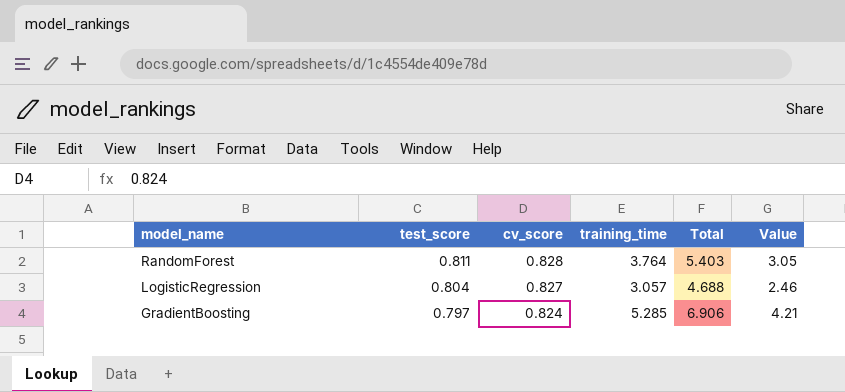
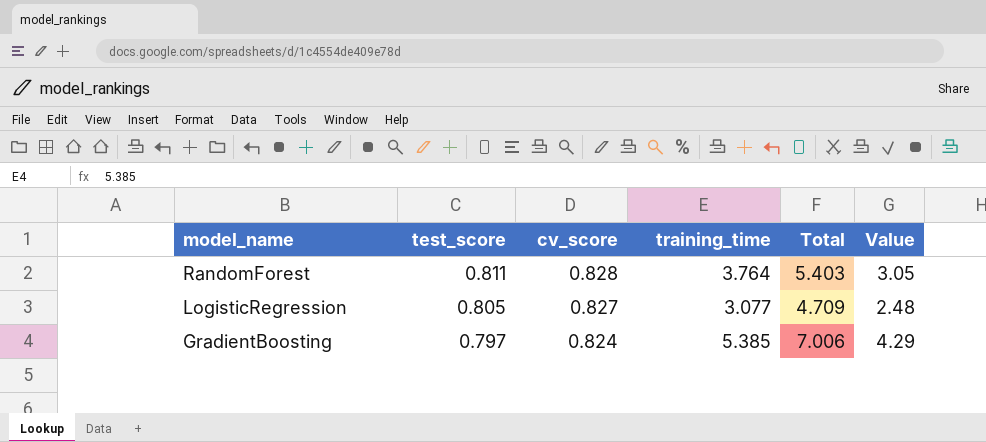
LogisticRegression | test_score: 0.804 -> 0.805
LogisticRegression | training_time: 3.057 -> 3.077
LogisticRegression | Total: 4.688 -> 4.709
LogisticRegression | Value: 2.46 -> 2.48
GradientBoosting | training_time: 5.285 -> 5.385
GradientBoosting | Total: 6.906 -> 7.006
GradientBoosting | Value: 4.21 -> 4.29

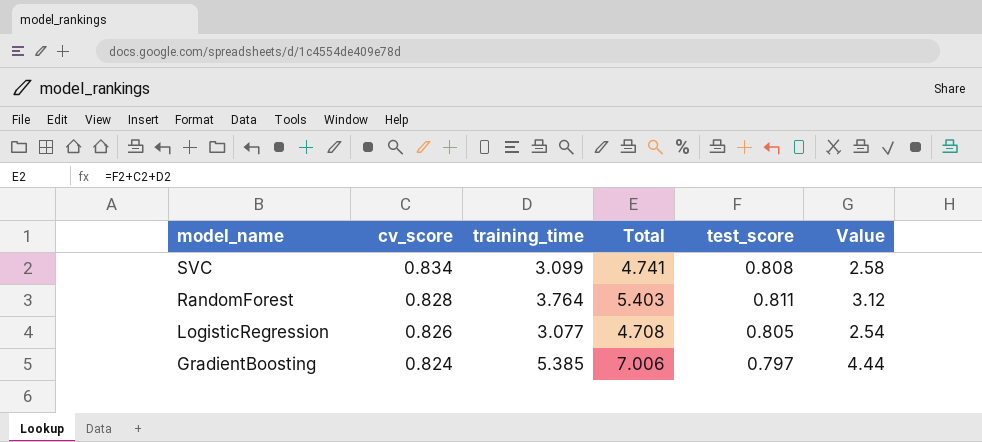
column test_score | position: 2 -> 5
column Value | formula: [test_score] * [training_time] -> [cv_score] * [training_time]
row SVC: none -> 0.834 | 3.099 | 4.741 | 0.808 | 2.58
LogisticRegression | cv_score: 0.827 -> 0.826
LogisticRegression | Total: 4.709 -> 4.708

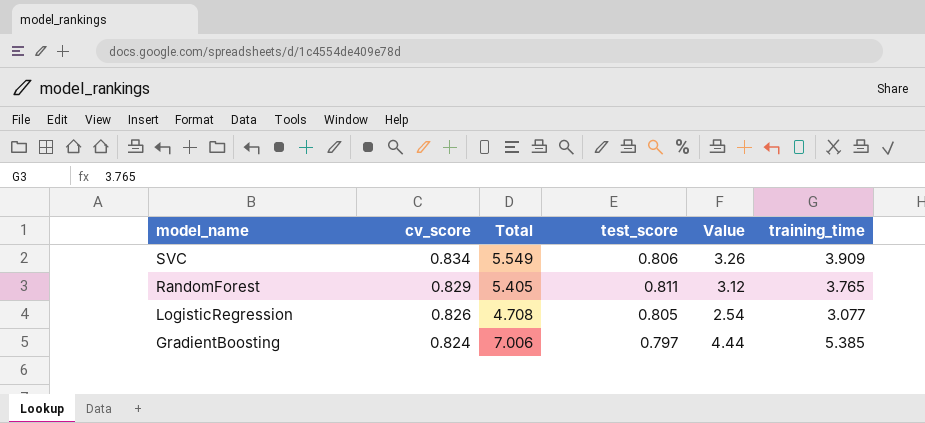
column training_time | position: 3 -> 6
SVC | Total: 4.741 -> 5.549
SVC | test_score: 0.808 -> 0.806
SVC | Value: 2.58 -> 3.26
SVC | training_time: 3.099 -> 3.909
RandomForest | cv_score: 0.828 -> 0.829
RandomForest | Total: 5.403 -> 5.405
RandomForest | training_time: 3.764 -> 3.765

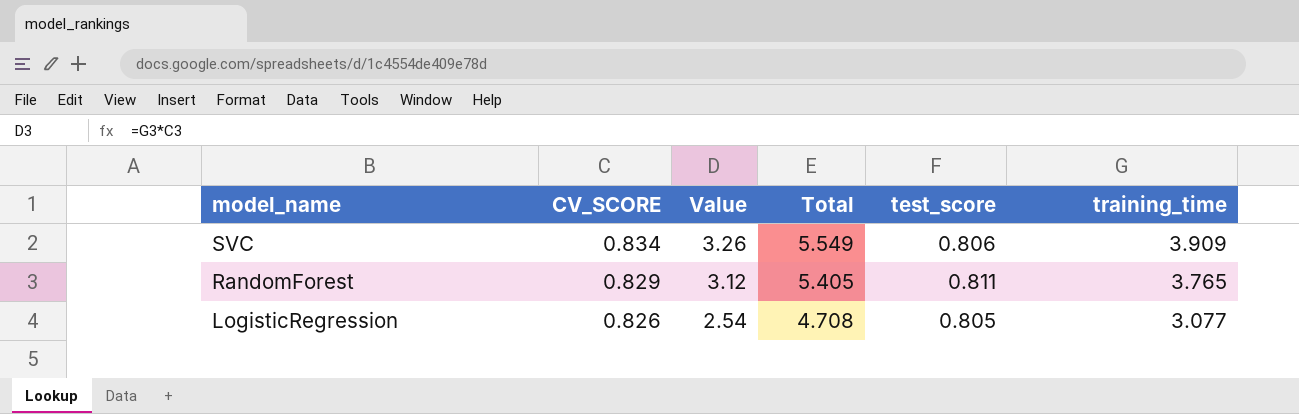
column name: cv_score -> CV_SCORE
column Value | position: 5 -> 3
row GradientBoosting: 0.824 | 7.006 | 0.797 | 4.44 | 5.385 -> none

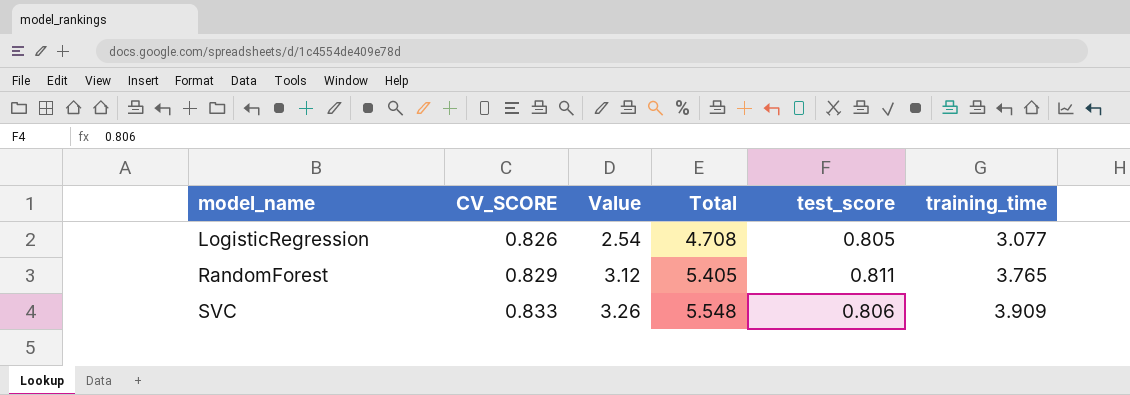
row order: model_name descending -> model_name ascending
SVC | CV_SCORE: 0.834 -> 0.833
SVC | Total: 5.549 -> 5.548

